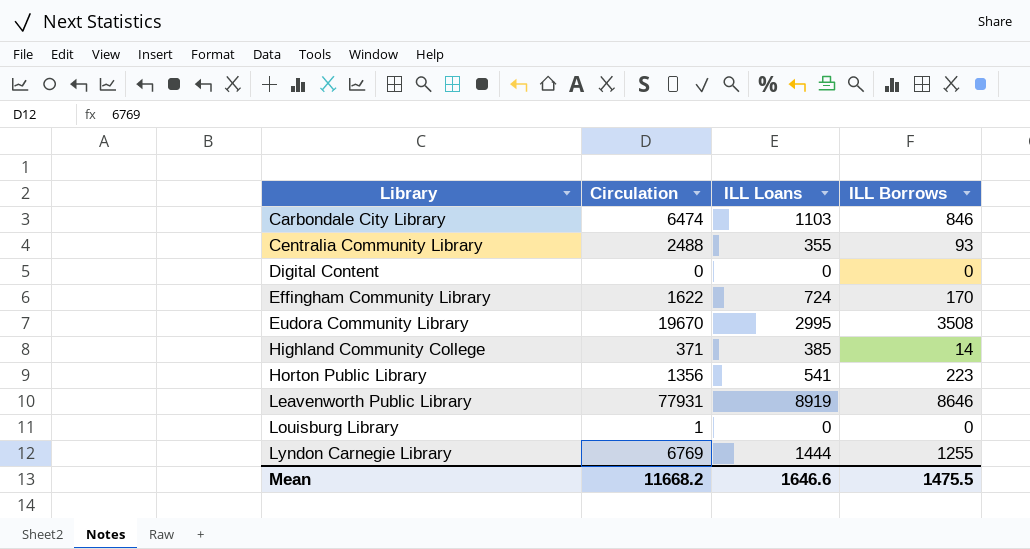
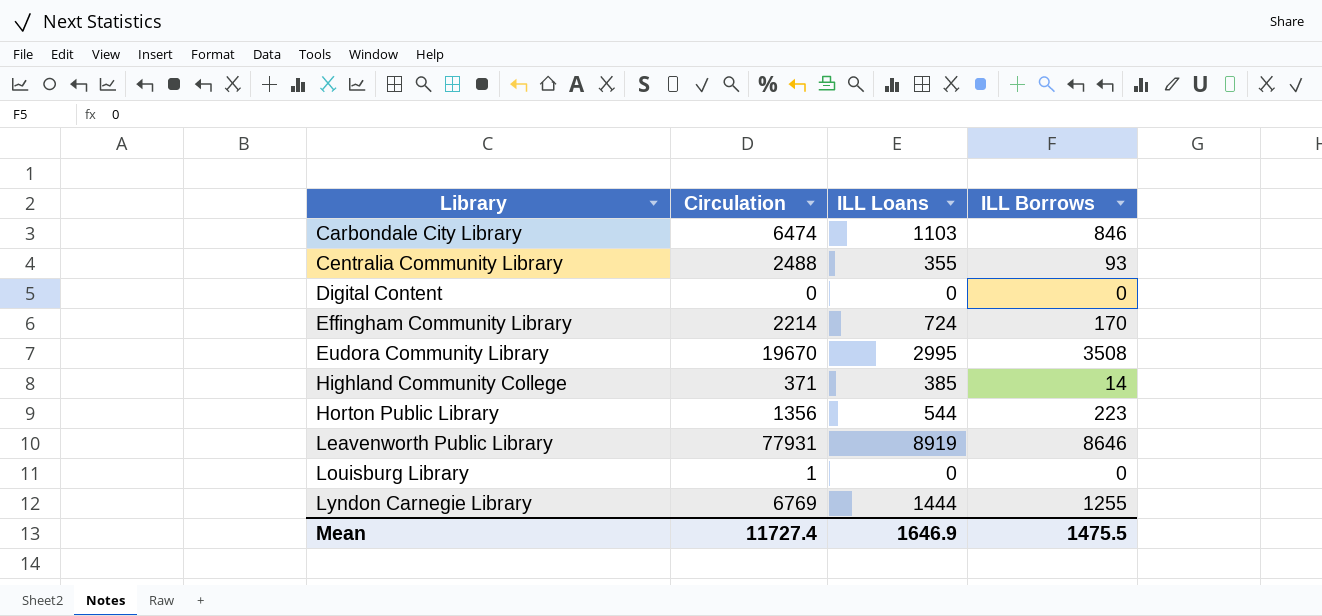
Effingham Community Library | Circulation: 1622 -> 2214
Horton Public Library | ILL Loans: 541 -> 544
Mean | Circulation: 11668.2 -> 11727.4
Mean | ILL Loans: 1646.6 -> 1646.9

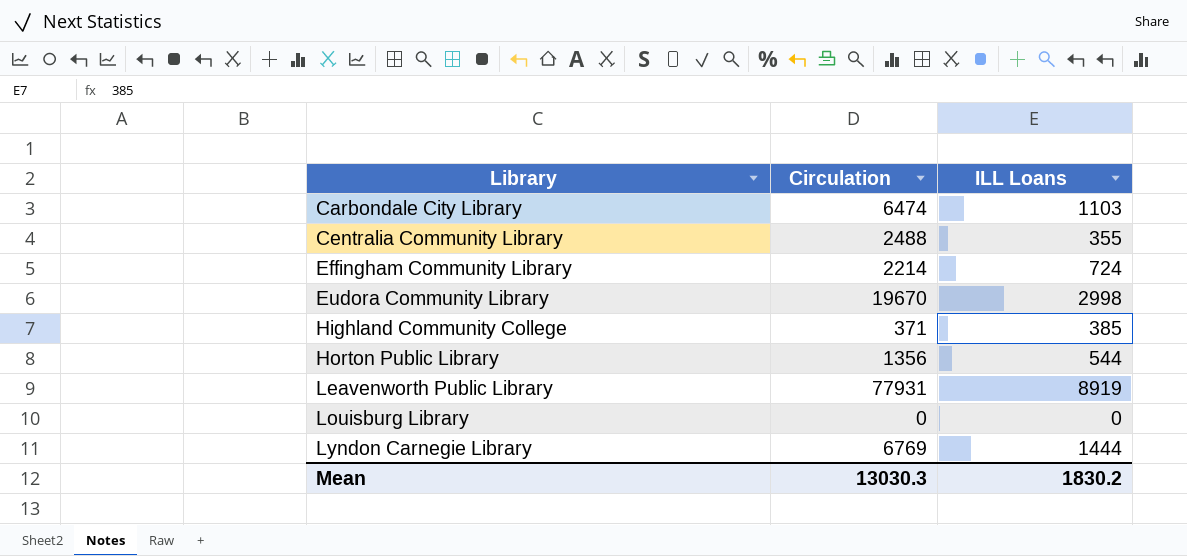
column ILL Borrows | position: 4 -> none
row Digital Content: 0 | 0 | 0 -> none
Eudora Community Library | ILL Loans: 2995 -> 2998
Louisburg Library | Circulation: 1 -> 0
Mean | Circulation: 11727.4 -> 13030.3
Mean | ILL Loans: 1646.9 -> 1830.2

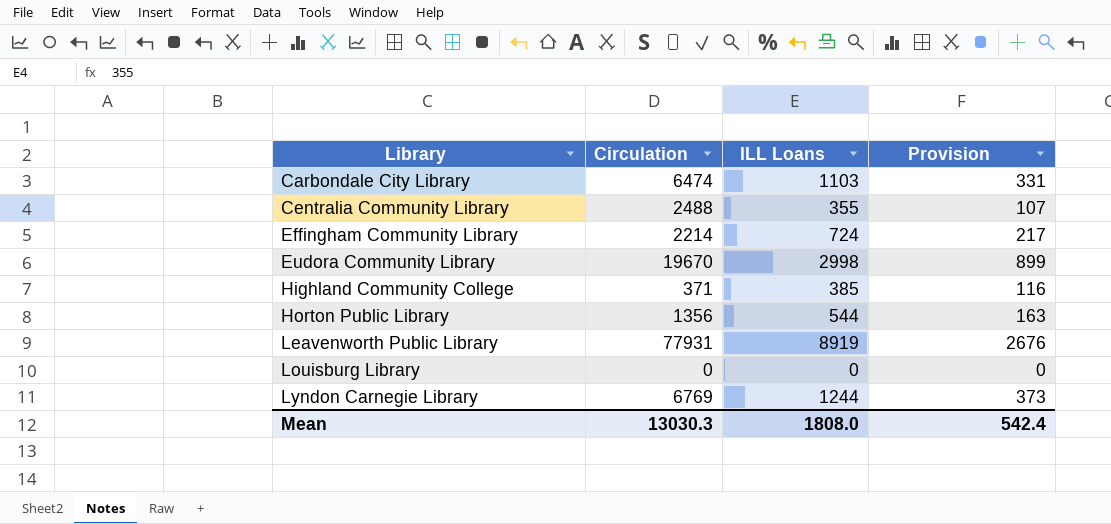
column Provision | formula: none -> [ILL Loans] * 0.3
Lyndon Carnegie Library | ILL Loans: 1444 -> 1244
Mean | ILL Loans: 1830.2 -> 1808.0

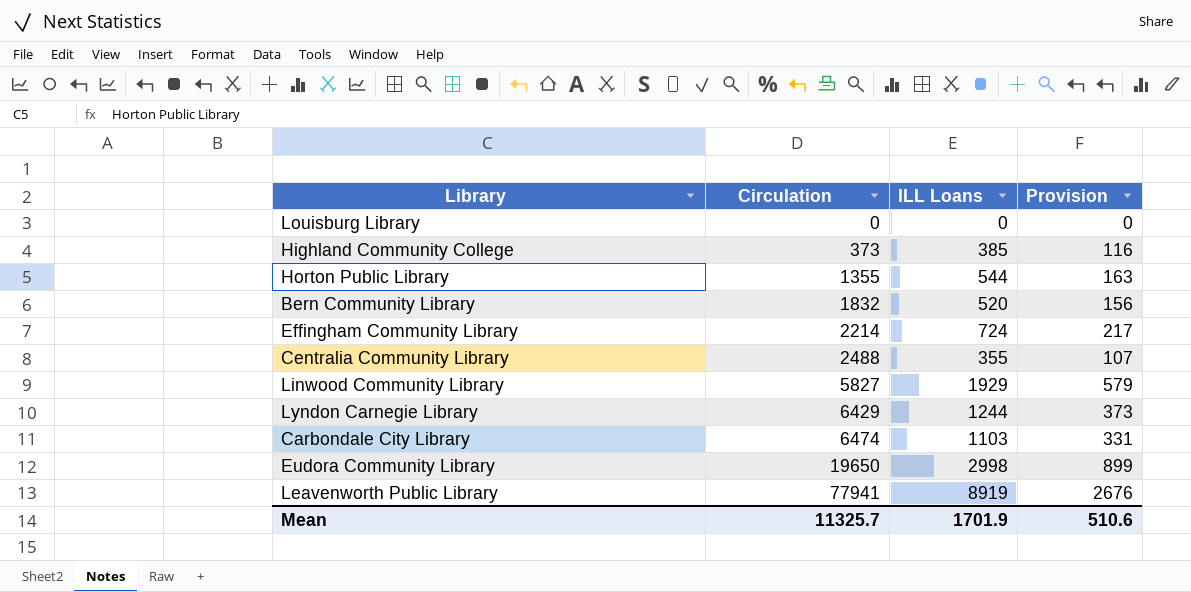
row order: Library ascending -> Circulation ascending
Highland Community College | Circulation: 371 -> 373
Horton Public Library | Circulation: 1356 -> 1355
row Bern Community Library: none -> 1832 | 520 | 156
row Linwood Community Library: none -> 5827 | 1929 | 579
Lyndon Carnegie Library | Circulation: 6769 -> 6429
Eudora Community Library | Circulation: 19670 -> 19650
Leavenworth Public Library | Circulation: 77931 -> 77941
Mean | Circulation: 13030.3 -> 11325.7
Mean | ILL Loans: 1808.0 -> 1701.9
Mean | Provision: 542.4 -> 510.6

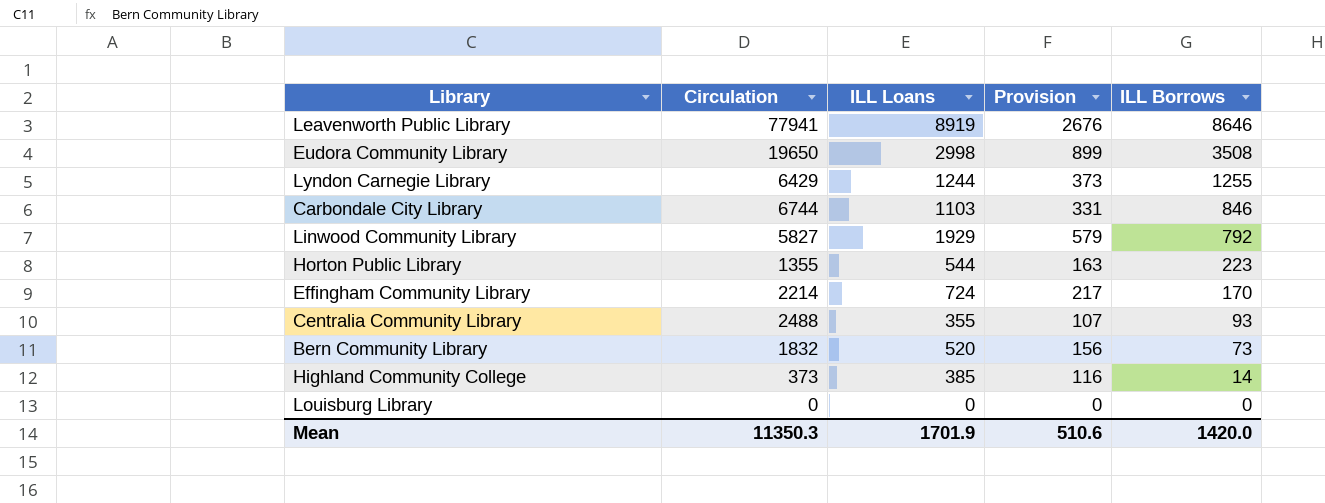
row order: Circulation ascending -> ILL Borrows descending
column ILL Borrows | position: none -> 5
Carbondale City Library | Circulation: 6474 -> 6744
Mean | Circulation: 11325.7 -> 11350.3

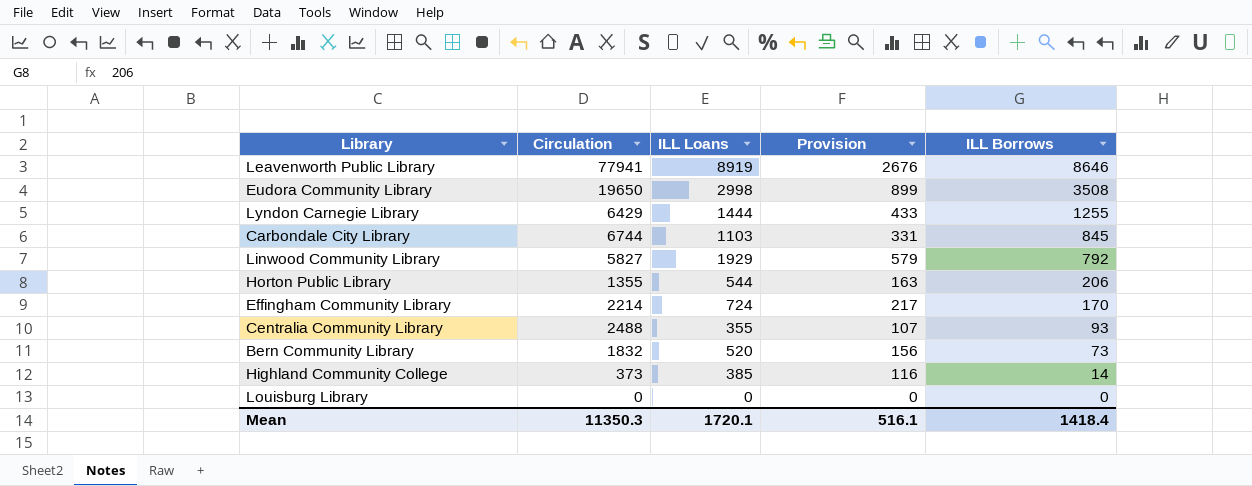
Lyndon Carnegie Library | ILL Loans: 1244 -> 1444
Lyndon Carnegie Library | Provision: 373 -> 433
Carbondale City Library | ILL Borrows: 846 -> 845
Horton Public Library | ILL Borrows: 223 -> 206
Mean | ILL Loans: 1701.9 -> 1720.1
Mean | Provision: 510.6 -> 516.1
Mean | ILL Borrows: 1420.0 -> 1418.4

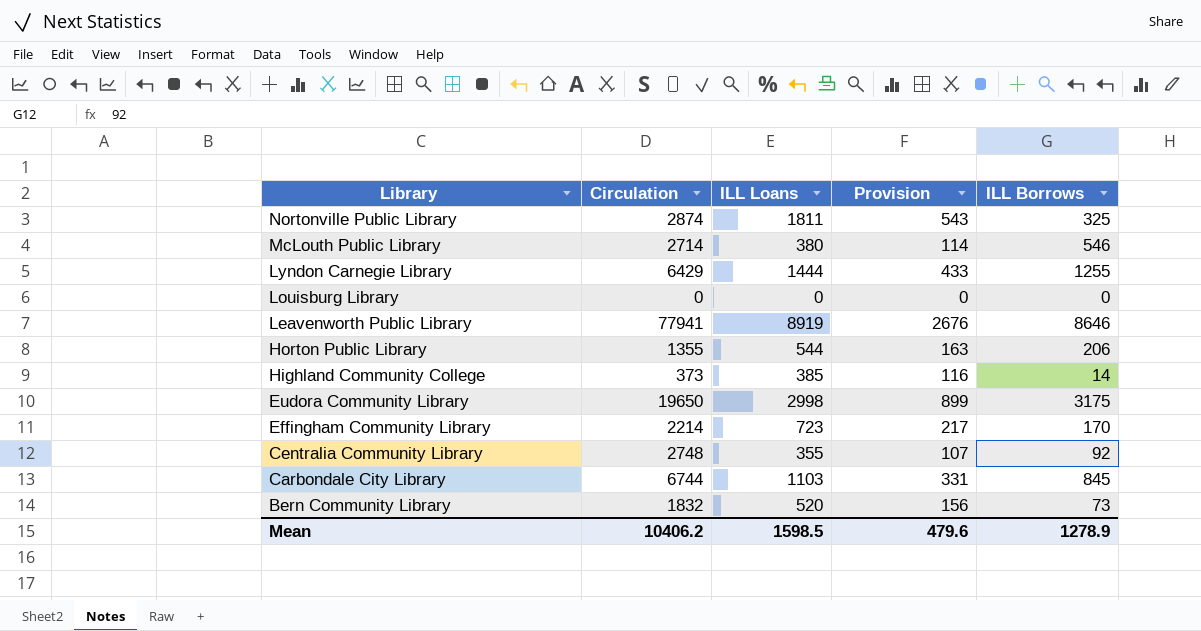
row order: ILL Borrows descending -> Library descending
row Linwood Community Library: 5827 | 1929 | 579 | 792 -> none
row Nortonville Public Library: none -> 2874 | 1811 | 543 | 325
row McLouth Public Library: none -> 2714 | 380 | 114 | 546
Eudora Community Library | ILL Borrows: 3508 -> 3175
Effingham Community Library | ILL Loans: 724 -> 723
Centralia Community Library | Circulation: 2488 -> 2748
Centralia Community Library | ILL Borrows: 93 -> 92
Mean | Circulation: 11350.3 -> 10406.2
Mean | ILL Loans: 1720.1 -> 1598.5
Mean | Provision: 516.1 -> 479.6
Mean | ILL Borrows: 1418.4 -> 1278.9

